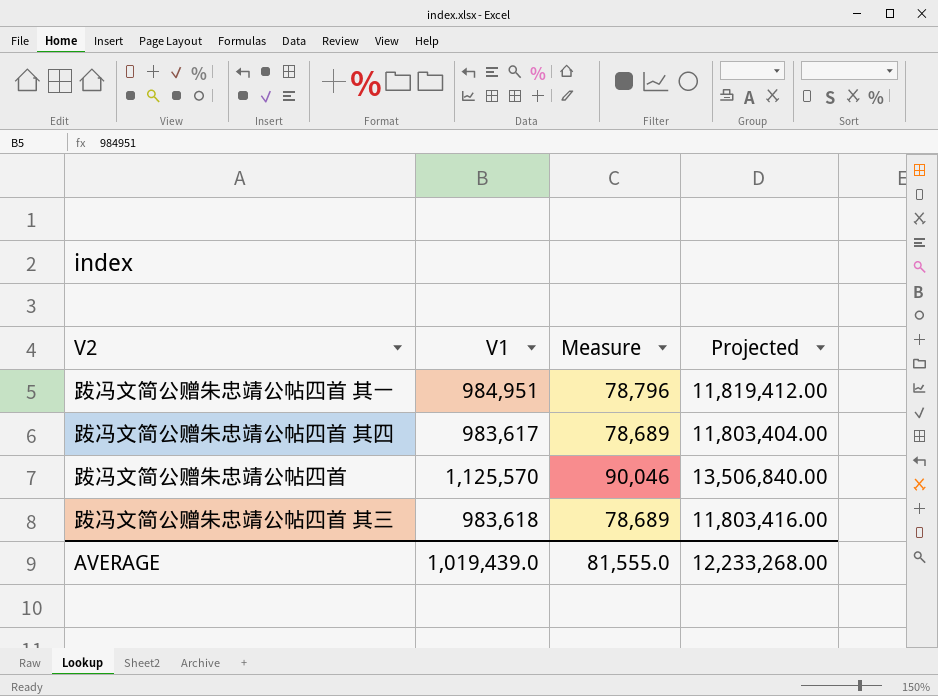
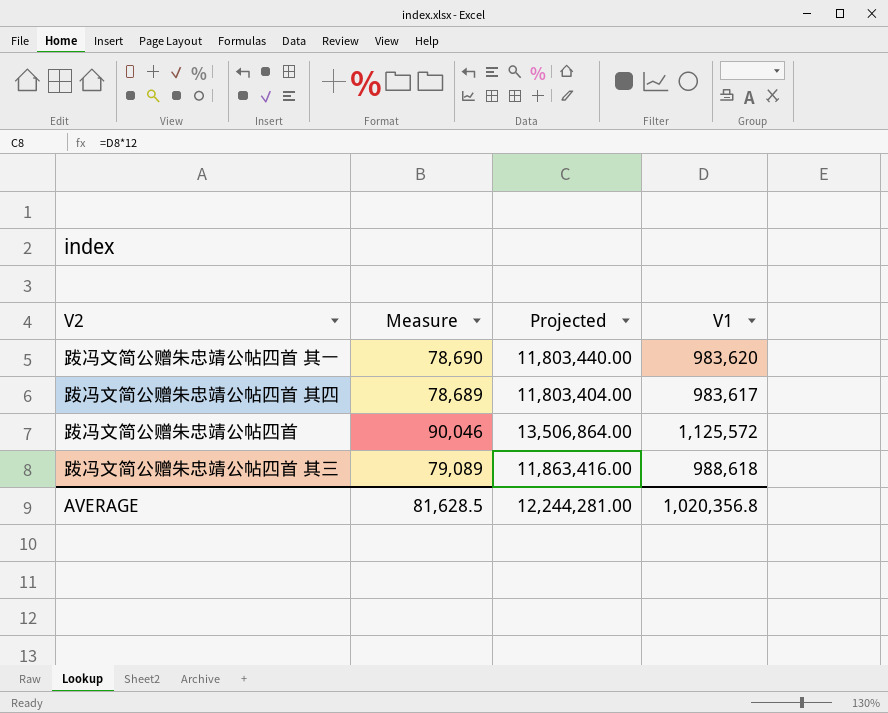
column V1 | position: 2 -> 4
跋冯文简公赠朱忠靖公帖四首 其一 | Measure: 78,796 -> 78,690
跋冯文简公赠朱忠靖公帖四首 其一 | Projected: 11,819,412.00 -> 11,803,440.00
跋冯文简公赠朱忠靖公帖四首 其一 | V1: 984,951 -> 983,620
跋冯文简公赠朱忠靖公帖四首 | Projected: 13,506,840.00 -> 13,506,864.00
跋冯文简公赠朱忠靖公帖四首 | V1: 1,125,570 -> 1,125,572
跋冯文简公赠朱忠靖公帖四首 其三 | Measure: 78,689 -> 79,089
跋冯文简公赠朱忠靖公帖四首 其三 | Projected: 11,803,416.00 -> 11,863,416.00
跋冯文简公赠朱忠靖公帖四首 其三 | V1: 983,618 -> 988,618
AVERAGE | Measure: 81,555.0 -> 81,628.5
AVERAGE | Projected: 12,233,268.00 -> 12,244,281.00
AVERAGE | V1: 1,019,439.0 -> 1,020,356.8

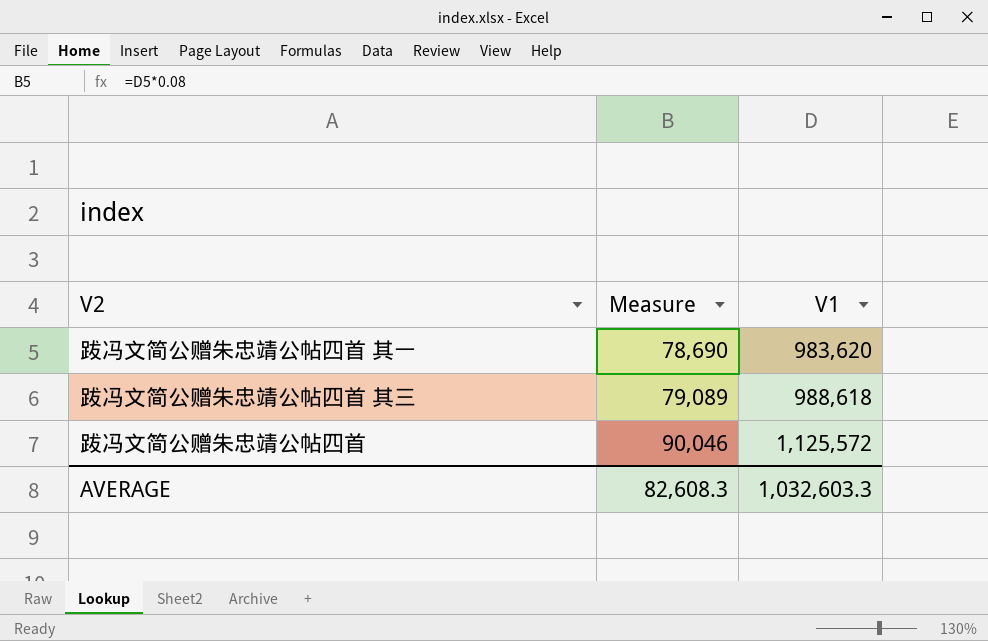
row order: none -> Measure ascending
column Projected | formula: [V1] * 12 -> none
row 跋冯文简公赠朱忠靖公帖四首 其四: 78,689 | 11,803,404.00 | 983,617 -> none
AVERAGE | Measure: 81,628.5 -> 82,608.3
AVERAGE | V1: 1,020,356.8 -> 1,032,603.3

